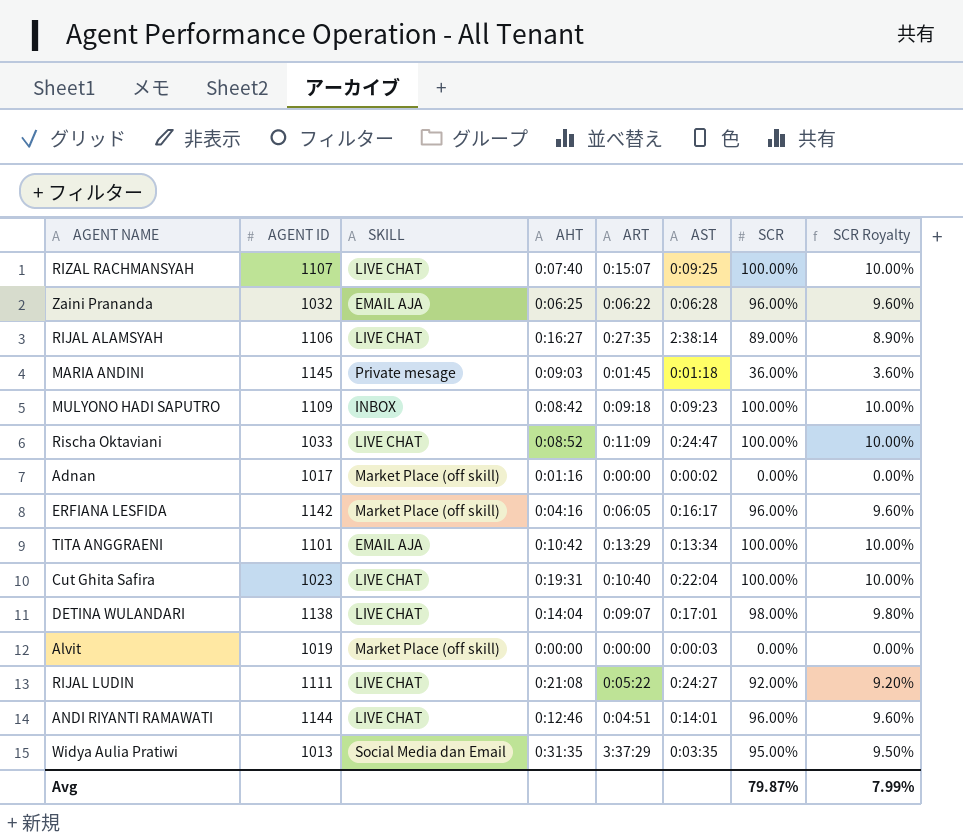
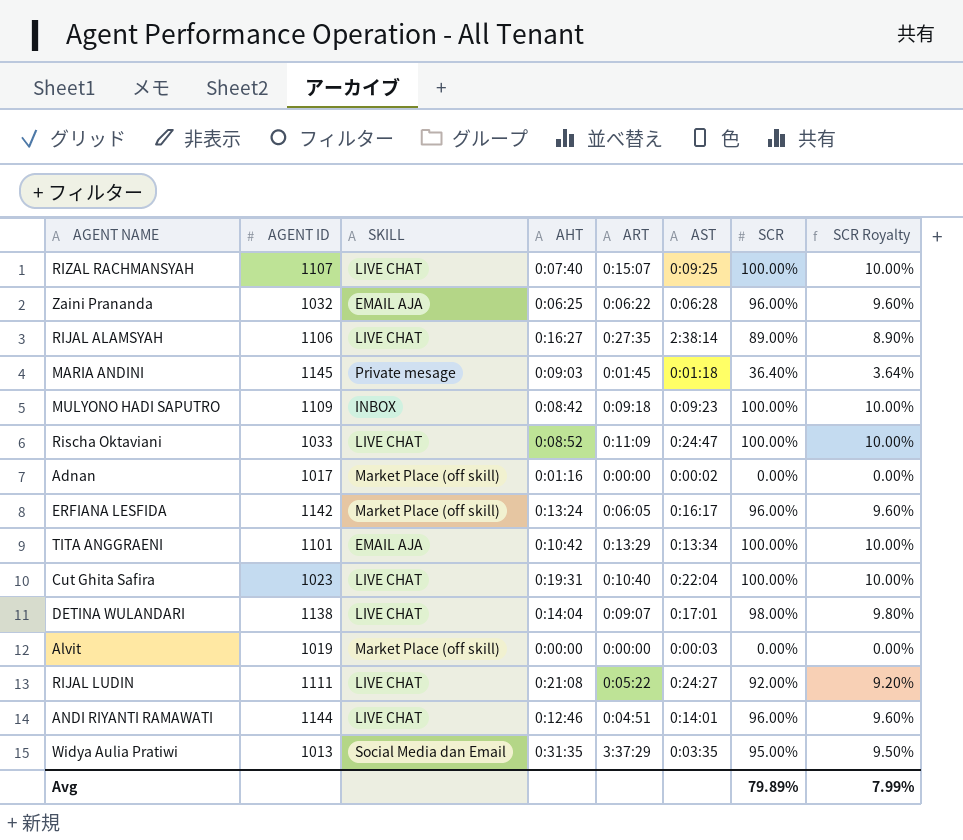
MARIA ANDINI | SCR: 36.00% -> 36.40%
MARIA ANDINI | SCR Royalty: 3.60% -> 3.64%
ERFIANA LESFIDA | AHT: 0:04:16 -> 0:13:24
Avg | SCR: 79.87% -> 79.89%

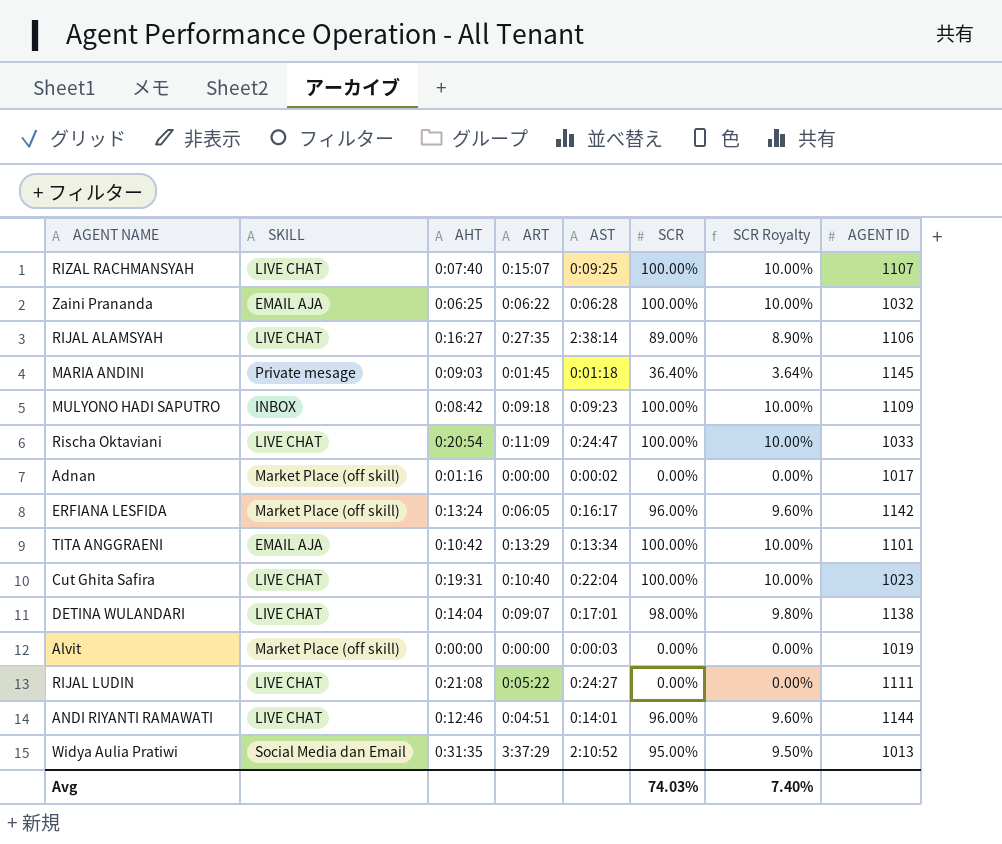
column AGENT ID | position: 2 -> 8
Zaini Prananda | SCR: 96.00% -> 100.00%
Zaini Prananda | SCR Royalty: 9.60% -> 10.00%
Rischa Oktaviani | AHT: 0:08:52 -> 0:20:54
RIJAL LUDIN | SCR: 92.00% -> 0.00%
RIJAL LUDIN | SCR Royalty: 9.20% -> 0.00%
Widya Aulia Pratiwi | AST: 0:03:35 -> 2:10:52
Avg | SCR: 79.89% -> 74.03%
Avg | SCR Royalty: 7.99% -> 7.40%

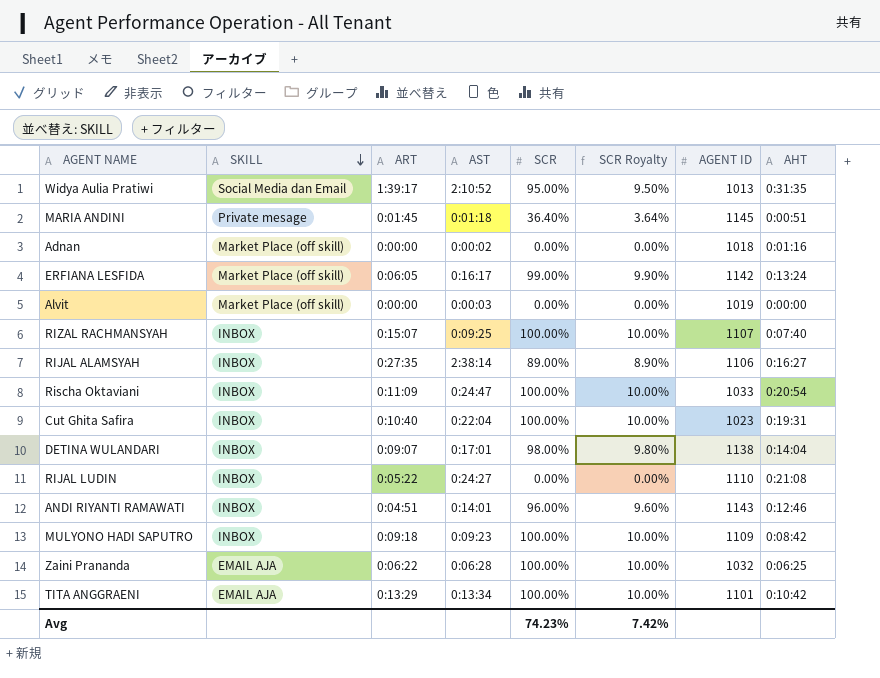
row order: none -> SKILL descending
column AHT | position: 3 -> 8
Widya Aulia Pratiwi | ART: 3:37:29 -> 1:39:17
MARIA ANDINI | AHT: 0:09:03 -> 0:00:51
Adnan | AGENT ID: 1017 -> 1018
ERFIANA LESFIDA | SCR: 96.00% -> 99.00%
ERFIANA LESFIDA | SCR Royalty: 9.60% -> 9.90%
RIZAL RACHMANSYAH | SKILL: LIVE CHAT -> INBOX
RIJAL ALAMSYAH | SKILL: LIVE CHAT -> INBOX
Rischa Oktaviani | SKILL: LIVE CHAT -> INBOX
Cut Ghita Safira | SKILL: LIVE CHAT -> INBOX
DETINA WULANDARI | SKILL: LIVE CHAT -> INBOX
RIJAL LUDIN | SKILL: LIVE CHAT -> INBOX
RIJAL LUDIN | AGENT ID: 1111 -> 1110
ANDI RIYANTI RAMAWATI | SKILL: LIVE CHAT -> INBOX
ANDI RIYANTI RAMAWATI | AGENT ID: 1144 -> 1143
Avg | SCR: 74.03% -> 74.23%
Avg | SCR Royalty: 7.40% -> 7.42%

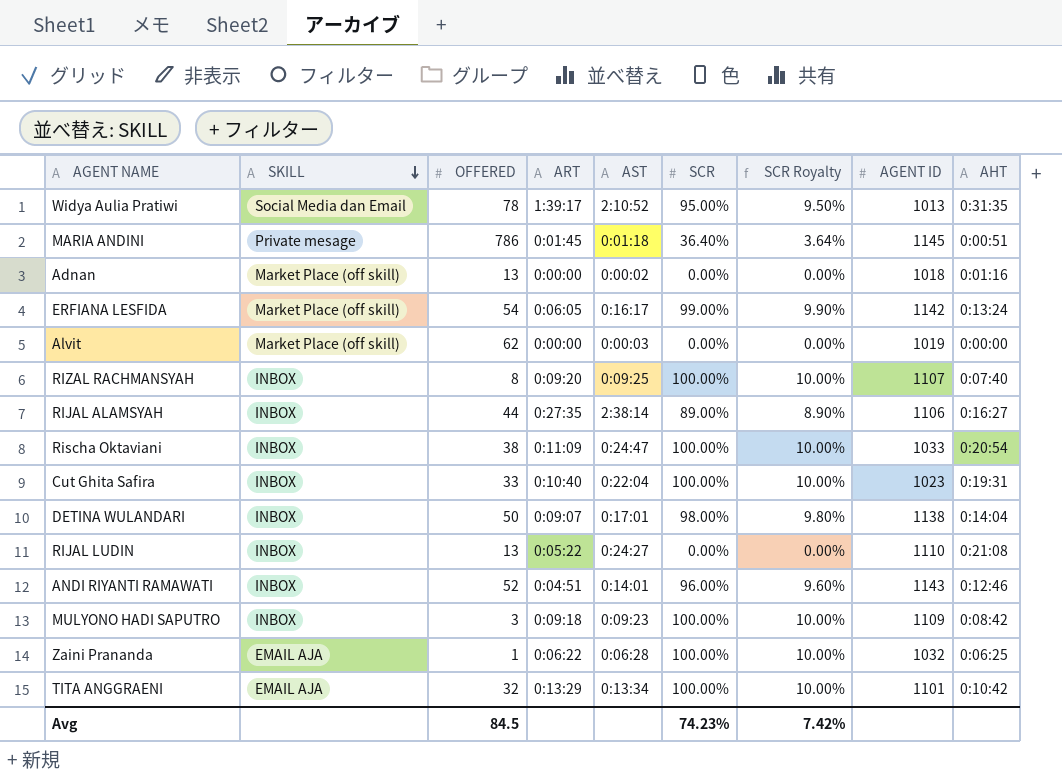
column OFFERED | position: none -> 3
RIZAL RACHMANSYAH | ART: 0:15:07 -> 0:09:20

